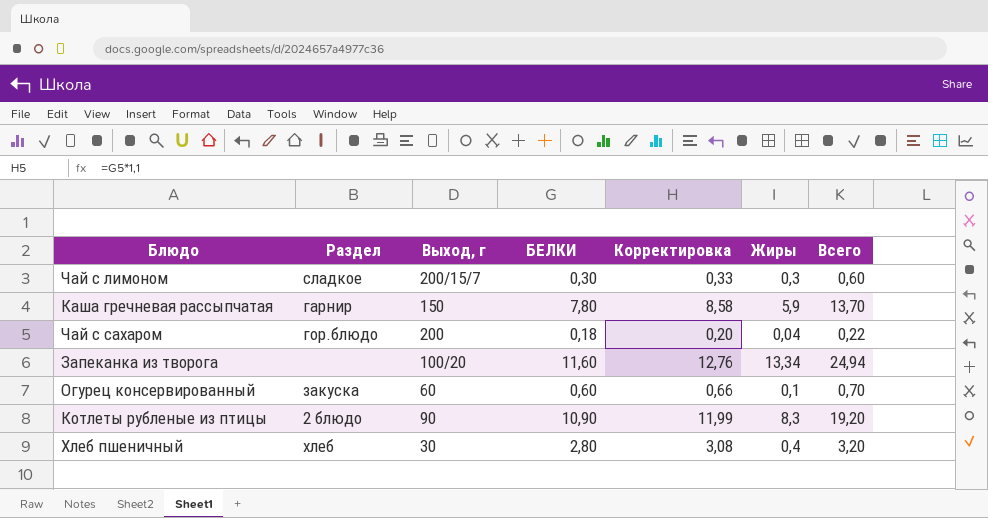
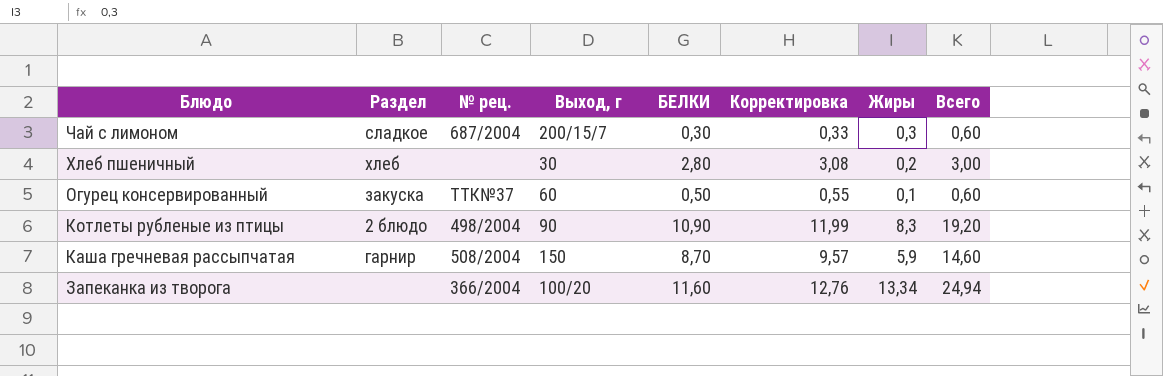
row order: none -> Блюдо descending
column № рец. | position: none -> 3
row Чай с сахаром: гор.блюдо | 200 | 0,18 | 0,20 | 0,04 | 0,22 -> none
Хлеб пшеничный | Жиры: 0,4 -> 0,2
Хлеб пшеничный | Всего: 3,20 -> 3,00
Огурец консервированный | БЕЛКИ: 0,60 -> 0,50
Огурец консервированный | Корректировка: 0,66 -> 0,55
Огурец консервированный | Всего: 0,70 -> 0,60
Каша гречневая рассыпчатая | БЕЛКИ: 7,80 -> 8,70
Каша гречневая рассыпчатая | Корректировка: 8,58 -> 9,57
Каша гречневая рассыпчатая | Всего: 13,70 -> 14,60

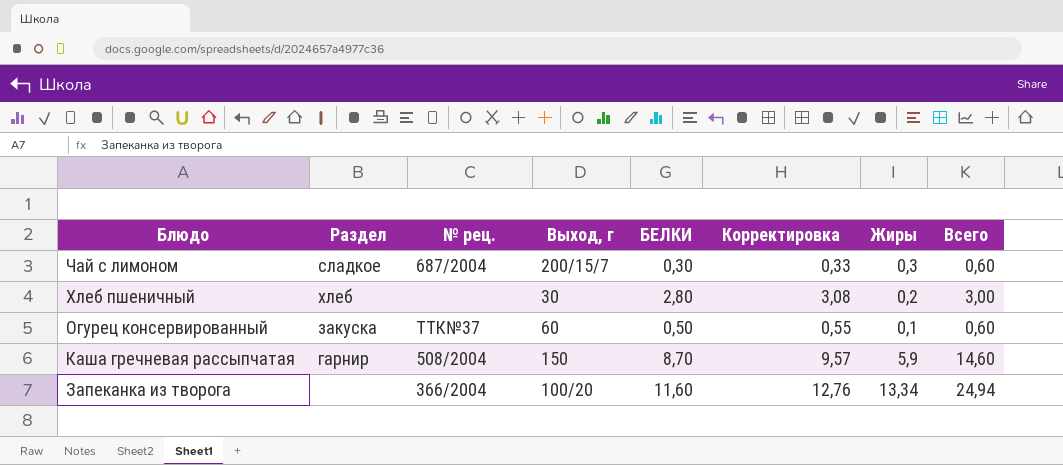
row Котлеты рубленые из птицы: 2 блюдо | 498/2004 | 90 | 10,90 | 11,99 | 8,3 | 19,20 -> none

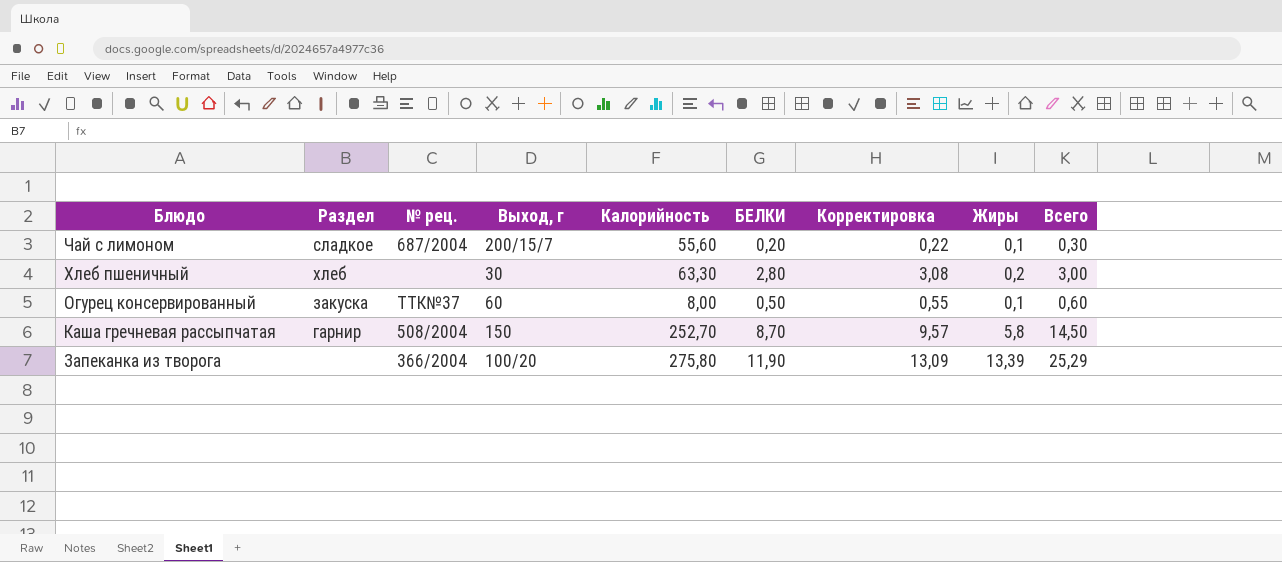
column Калорийность | position: none -> 5
Чай с лимоном | БЕЛКИ: 0,30 -> 0,20
Чай с лимоном | Корректировка: 0,33 -> 0,22
Чай с лимоном | Жиры: 0,3 -> 0,1
Чай с лимоном | Всего: 0,60 -> 0,30
Каша гречневая рассыпчатая | Жиры: 5,9 -> 5,8
Каша гречневая рассыпчатая | Всего: 14,60 -> 14,50
Запеканка из творога | БЕЛКИ: 11,60 -> 11,90
Запеканка из творога | Корректировка: 12,76 -> 13,09
Запеканка из творога | Жиры: 13,34 -> 13,39
Запеканка из творога | Всего: 24,94 -> 25,29

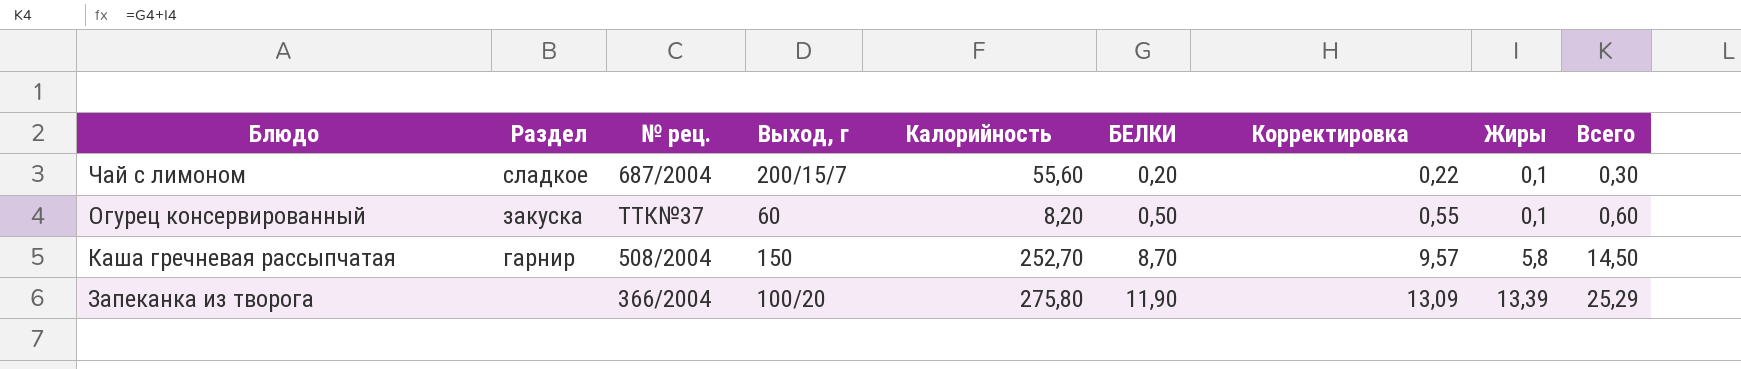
row Хлеб пшеничный: хлеб | none | 30 | 63,30 | 2,80 | 3,08 | 0,2 | 3,00 -> none
Огурец консервированный | Калорийность: 8,00 -> 8,20

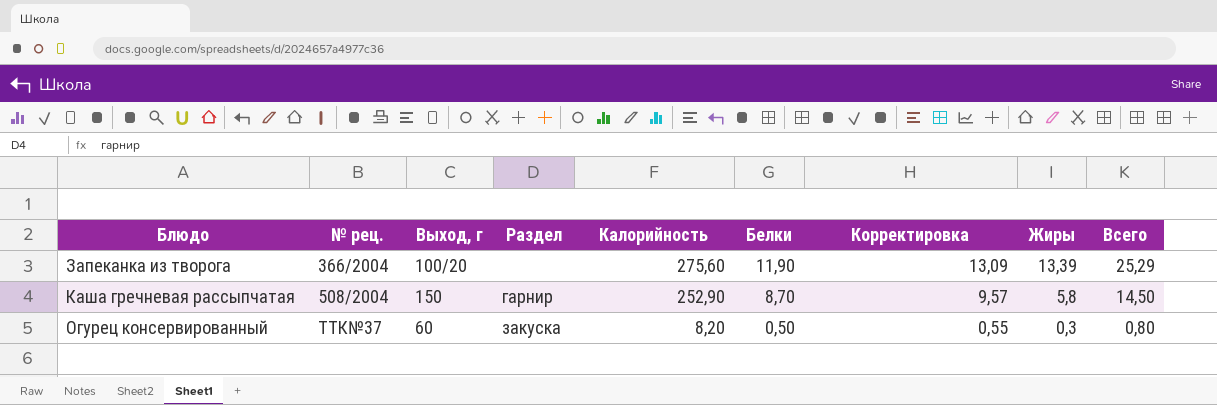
row order: Блюдо descending -> Блюдо ascending
column Раздел | position: 2 -> 4
column name: БЕЛКИ -> Белки
row Чай с лимоном: сладкое | 687/2004 | 200/15/7 | 55,60 | 0,20 | 0,22 | 0,1 | 0,30 -> none
Запеканка из творога | Калорийность: 275,80 -> 275,60
Каша гречневая рассыпчатая | Калорийность: 252,70 -> 252,90
Огурец консервированный | Жиры: 0,1 -> 0,3
Огурец консервированный | Всего: 0,60 -> 0,80

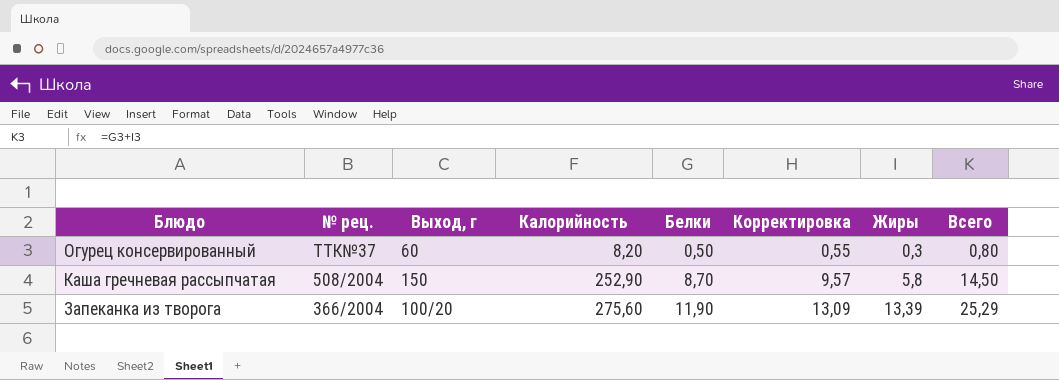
row order: Блюдо ascending -> Блюдо descending
column Раздел | position: 4 -> none

